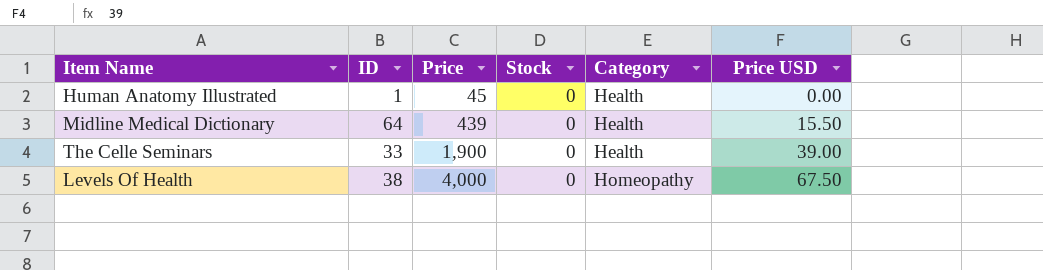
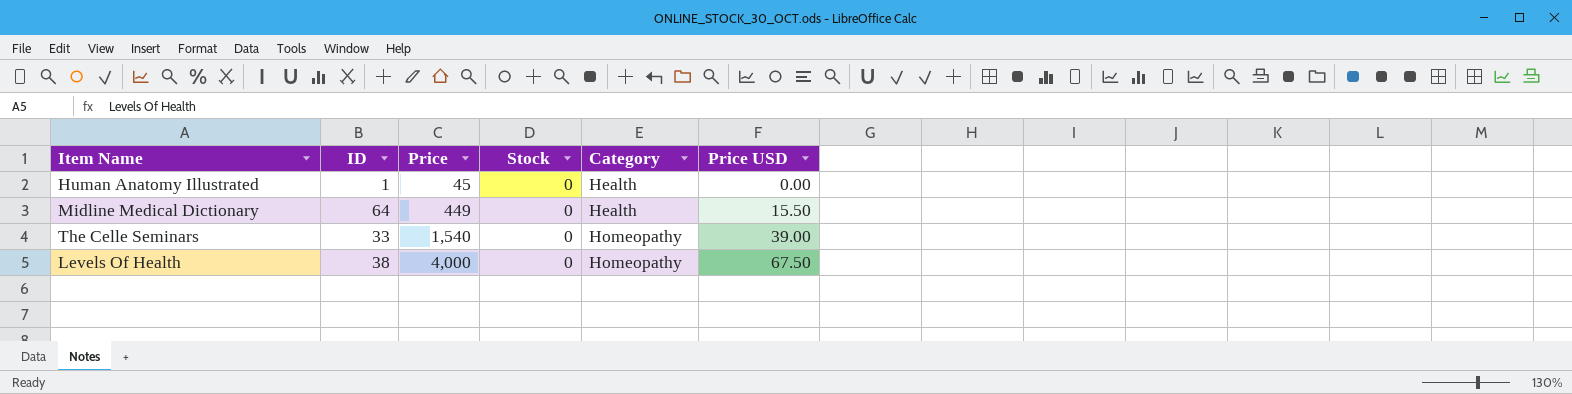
Midline Medical Dictionary | Price: 439 -> 449
The Celle Seminars | Price: 1,900 -> 1,540
The Celle Seminars | Category: Health -> Homeopathy

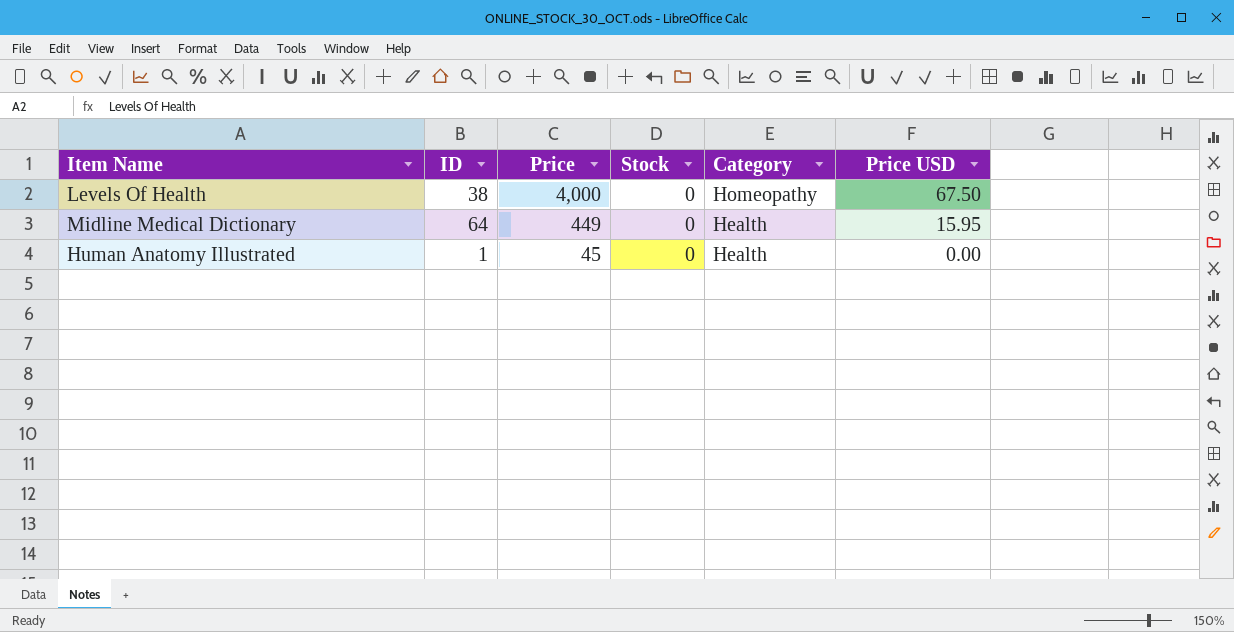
row order: Price ascending -> Price descending
row The Celle Seminars: 33 | 1,540 | 0 | Homeopathy | 39.00 -> none
Midline Medical Dictionary | Price USD: 15.50 -> 15.95

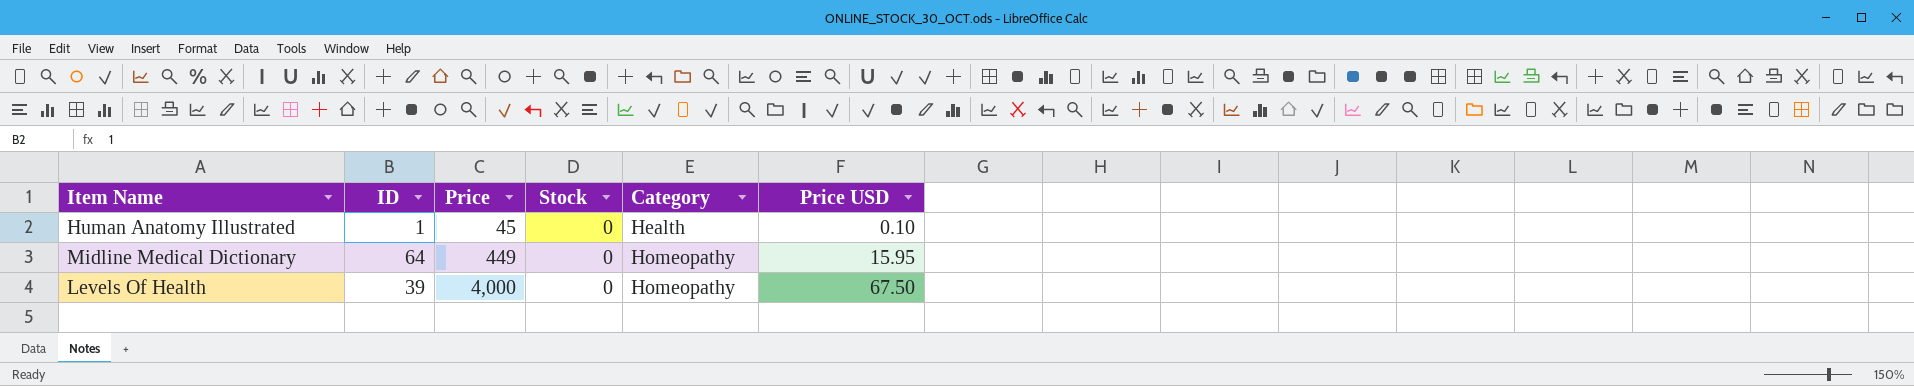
row order: Price descending -> Price ascending
Human Anatomy Illustrated | Price USD: 0.00 -> 0.10
Midline Medical Dictionary | Category: Health -> Homeopathy
Levels Of Health | ID: 38 -> 39

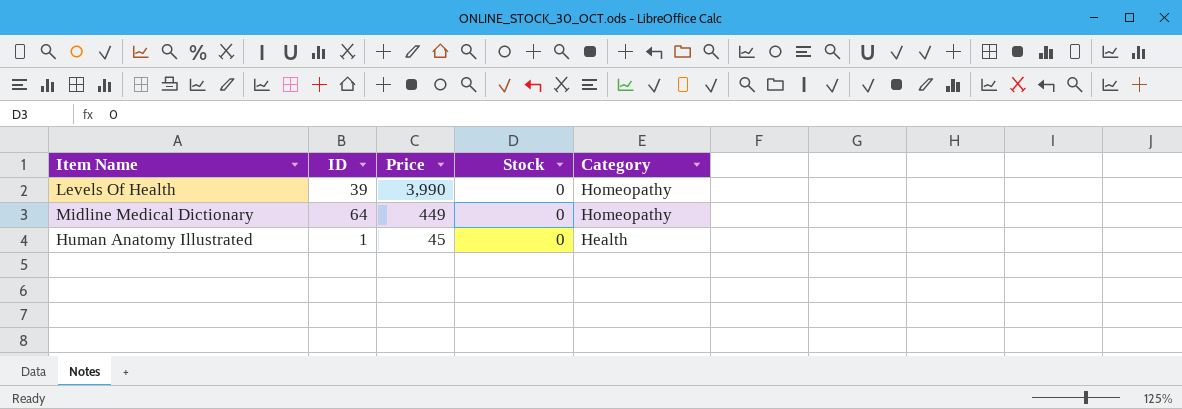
row order: Price ascending -> Price descending
column Price USD | position: 6 -> none
Levels Of Health | Price: 4,000 -> 3,990

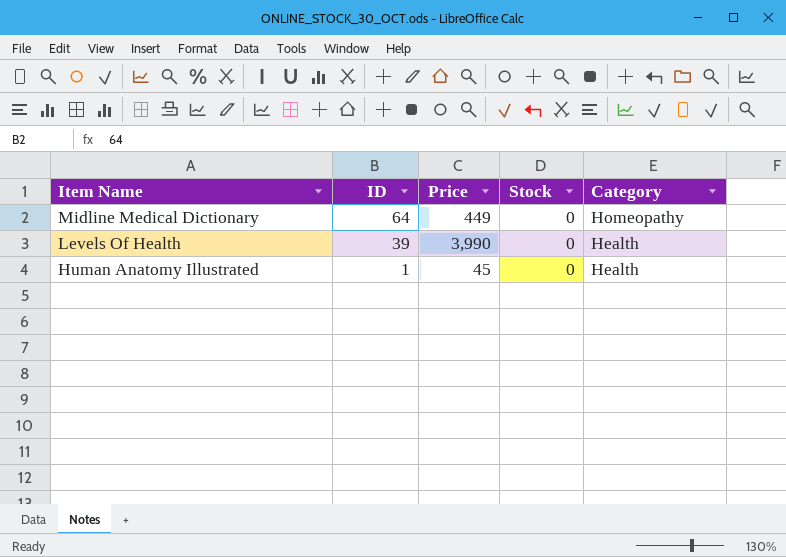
row order: Price descending -> Item Name descending
Levels Of Health | Category: Homeopathy -> Health

